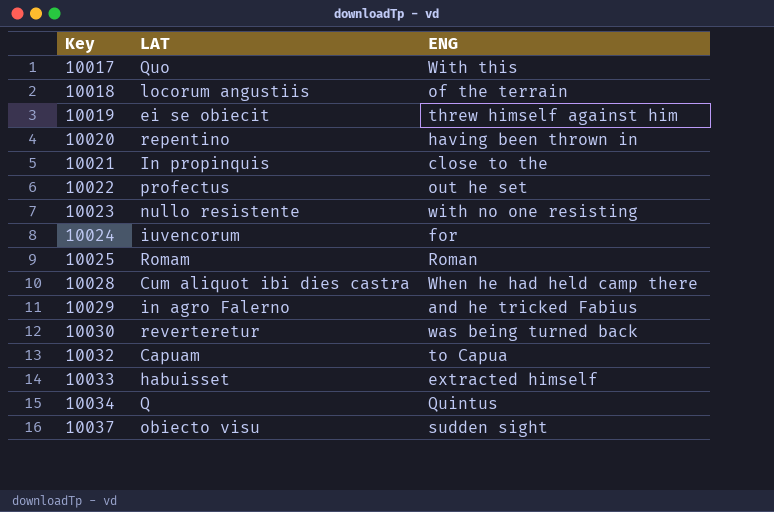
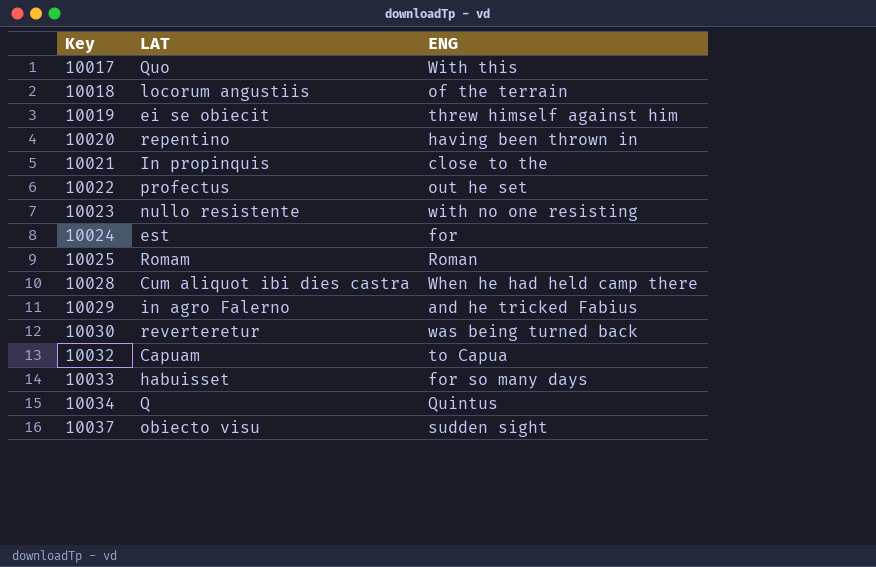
10024 | LAT: iuvencorum -> est
10033 | ENG: extracted himself -> for so many days

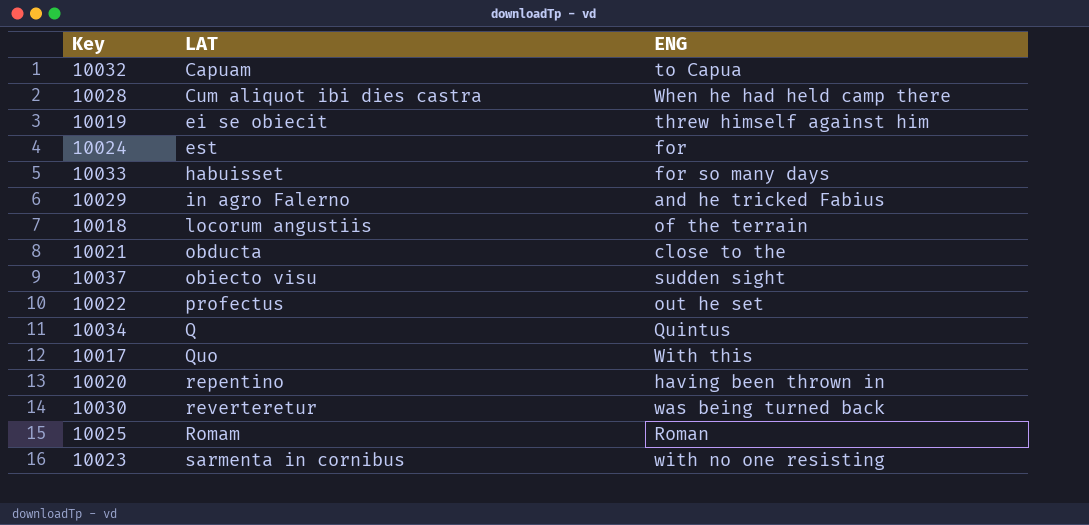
row order: Key ascending -> LAT ascending
10021 | LAT: In propinquis -> obducta
10023 | LAT: nullo resistente -> sarmenta in cornibus

